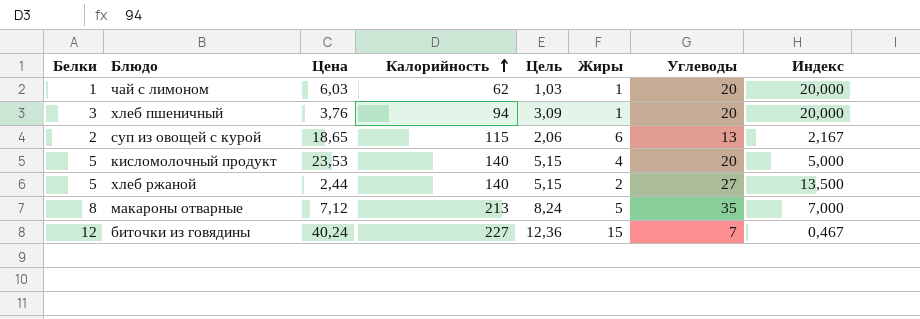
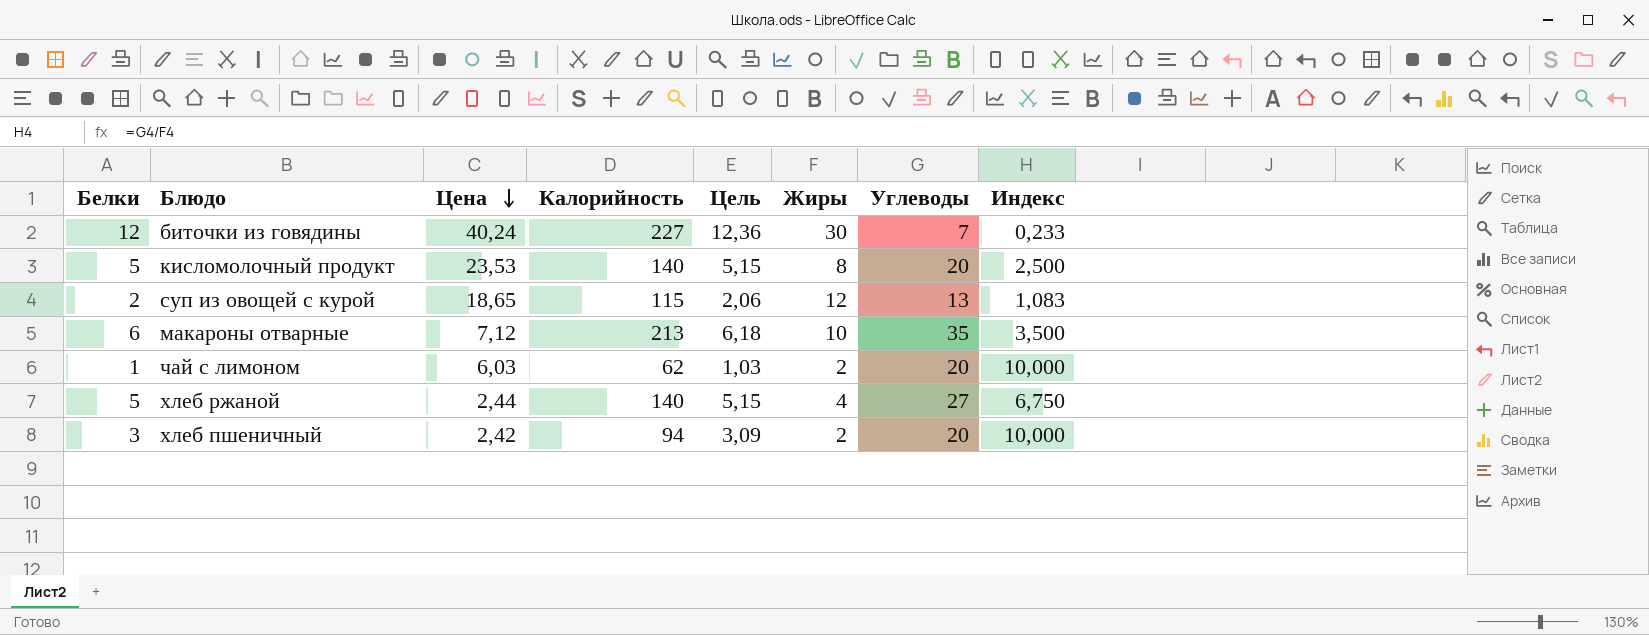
row order: Калорийность ascending -> Цена descending
биточки из говядины | Жиры: 15 -> 30
биточки из говядины | Индекс: 0,467 -> 0,233
кисломолочный продукт | Жиры: 4 -> 8
кисломолочный продукт | Индекс: 5,000 -> 2,500
суп из овощей с курой | Жиры: 6 -> 12
суп из овощей с курой | Индекс: 2,167 -> 1,083
макароны отварные | Белки: 8 -> 6
макароны отварные | Цель: 8,24 -> 6,18
макароны отварные | Жиры: 5 -> 10
макароны отварные | Индекс: 7,000 -> 3,500
чай с лимоном | Жиры: 1 -> 2
чай с лимоном | Индекс: 20,000 -> 10,000
хлеб ржаной | Жиры: 2 -> 4
хлеб ржаной | Индекс: 13,500 -> 6,750
хлеб пшеничный | Цена: 3,76 -> 2,42
хлеб пшеничный | Жиры: 1 -> 2
хлеб пшеничный | Индекс: 20,000 -> 10,000

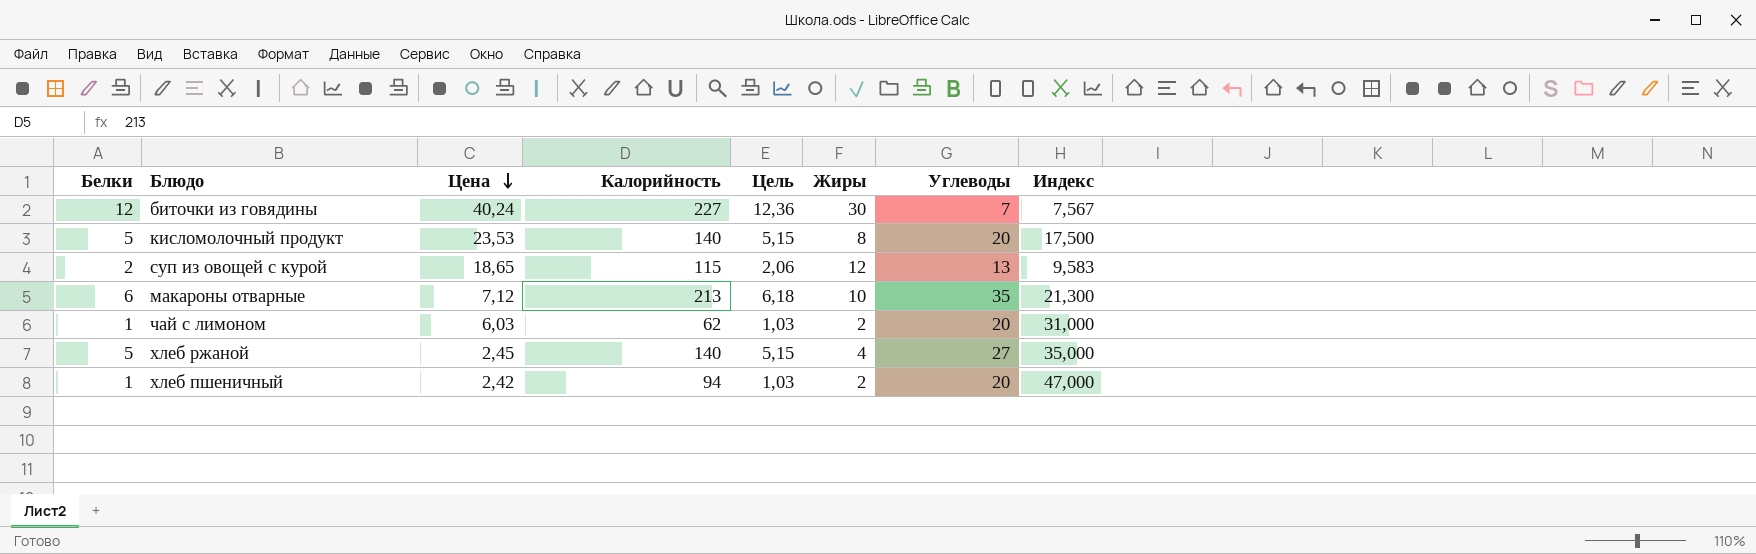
column Индекс | formula: [Углеводы] / [Жиры] -> [Калорийность] / [Жиры]
хлеб ржаной | Цена: 2,44 -> 2,45
хлеб пшеничный | Белки: 3 -> 1
хлеб пшеничный | Цель: 3,09 -> 1,03

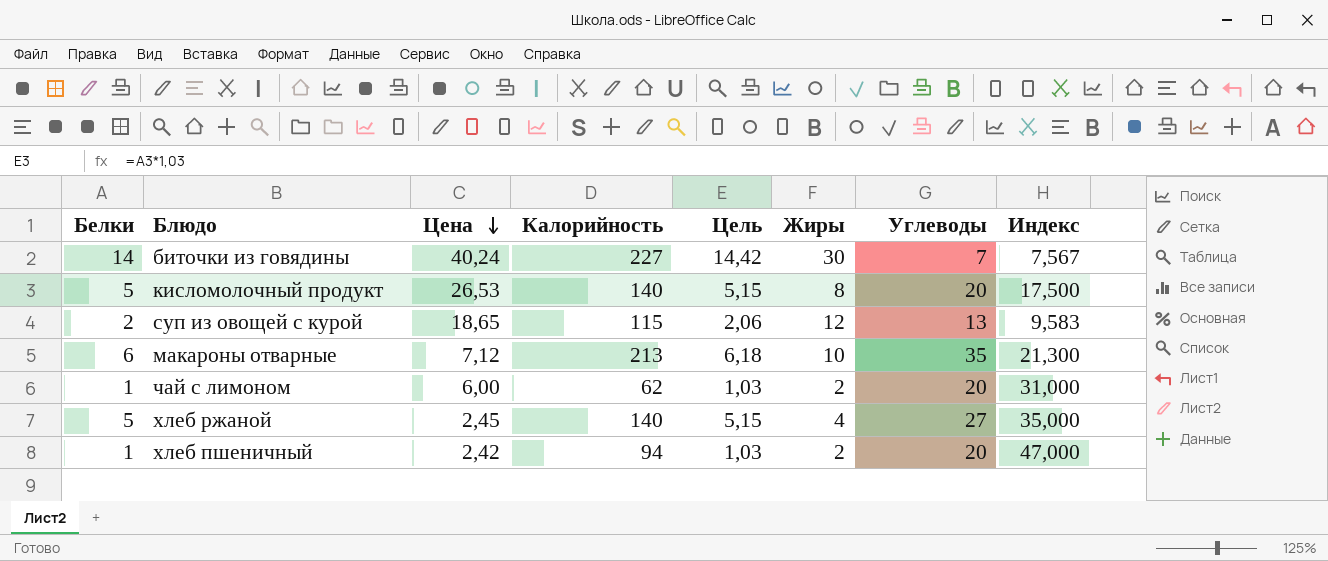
биточки из говядины | Белки: 12 -> 14
биточки из говядины | Цель: 12,36 -> 14,42
кисломолочный продукт | Цена: 23,53 -> 26,53
чай с лимоном | Цена: 6,03 -> 6,00

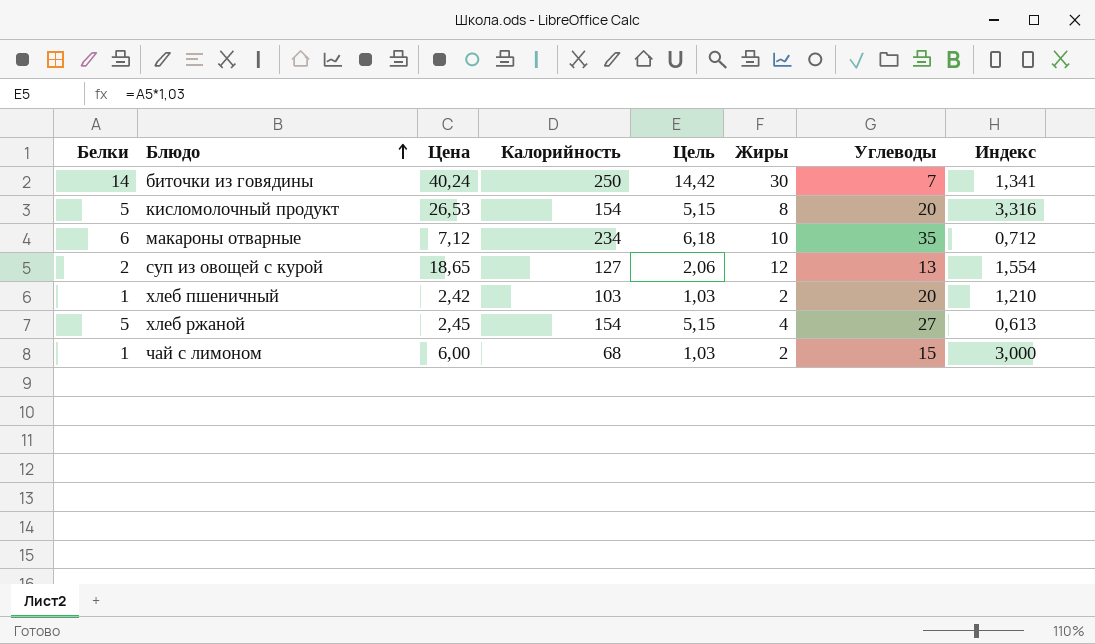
row order: Цена descending -> Блюдо ascending
column Индекс | formula: [Калорийность] / [Жиры] -> [Цена] / [Жиры]
биточки из говядины | Калорийность: 227 -> 250
кисломолочный продукт | Калорийность: 140 -> 154
макароны отварные | Калорийность: 213 -> 234
суп из овощей с курой | Калорийность: 115 -> 127
хлеб пшеничный | Калорийность: 94 -> 103
хлеб ржаной | Калорийность: 140 -> 154
чай с лимоном | Калорийность: 62 -> 68
чай с лимоном | Углеводы: 20 -> 15

